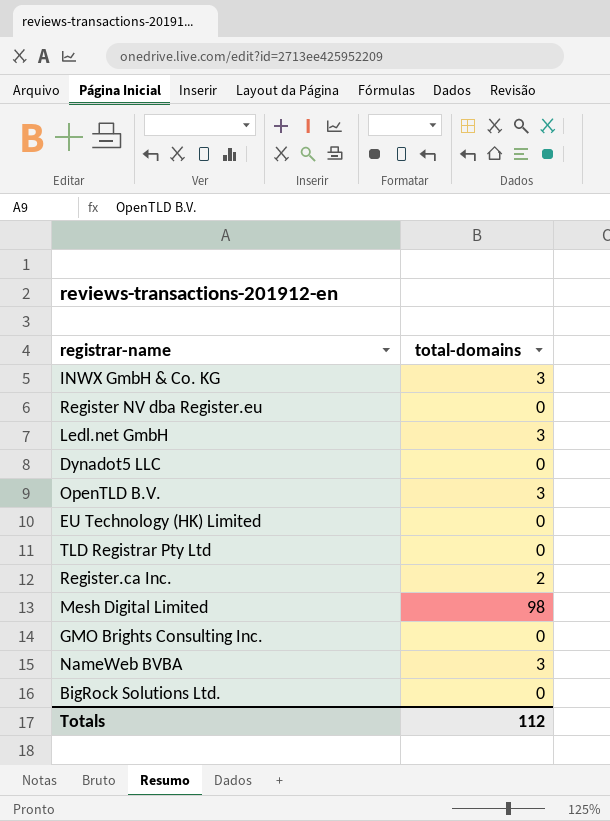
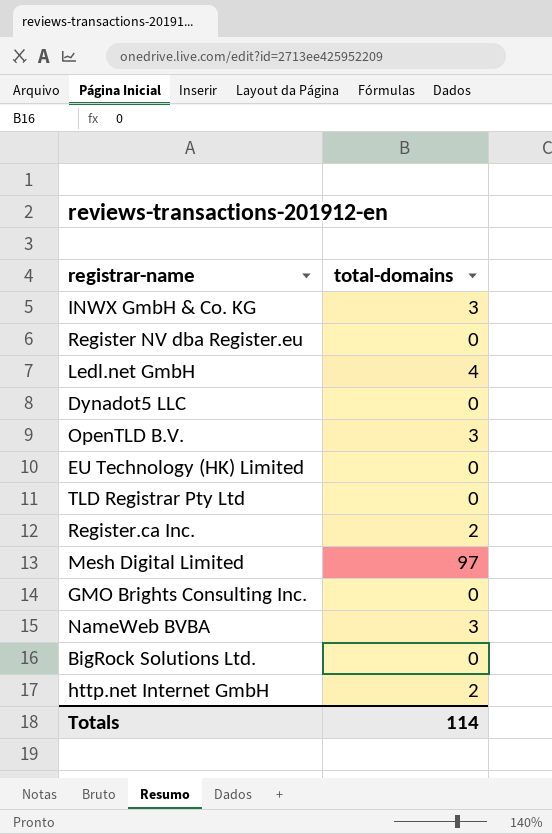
Ledl.net GmbH | total-domains: 3 -> 4
Mesh Digital Limited | total-domains: 98 -> 97
row http.net Internet GmbH: none -> 2
Totals | total-domains: 112 -> 114

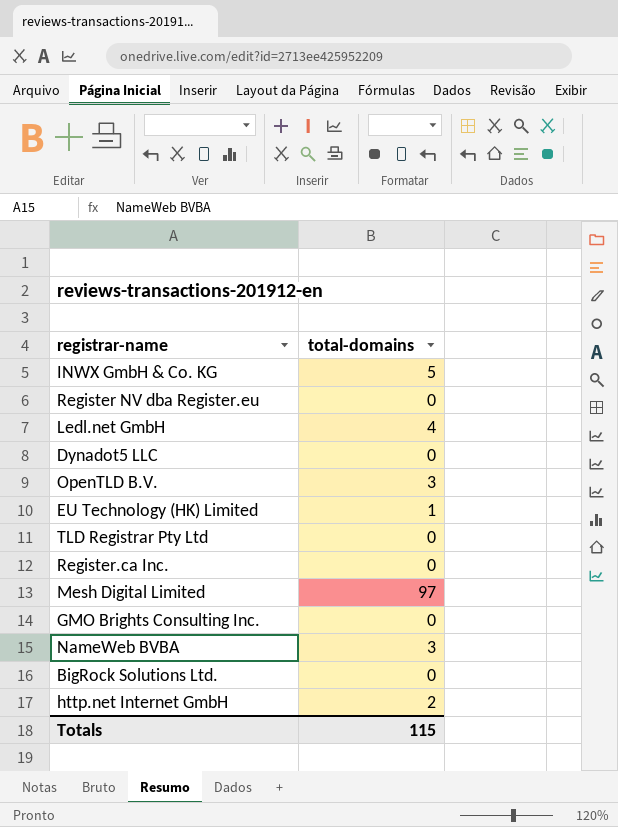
INWX GmbH & Co. KG | total-domains: 3 -> 5
EU Technology (HK) Limited | total-domains: 0 -> 1
Register.ca Inc. | total-domains: 2 -> 0
Totals | total-domains: 114 -> 115

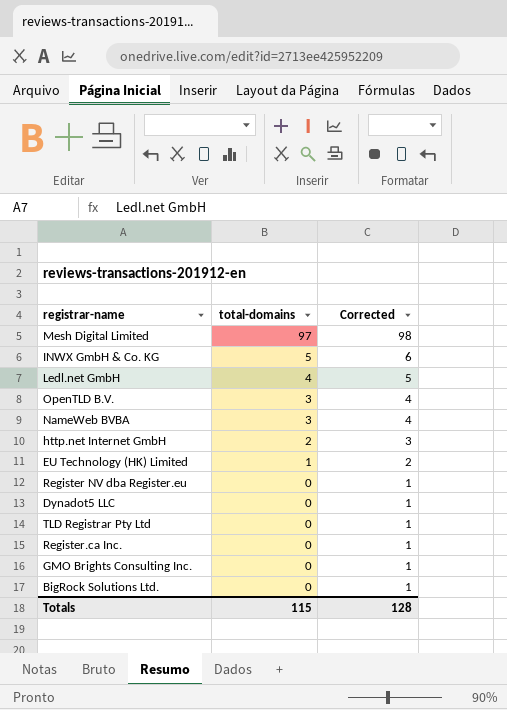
row order: none -> total-domains descending
column Corrected | formula: none -> [total-domains] + 1

